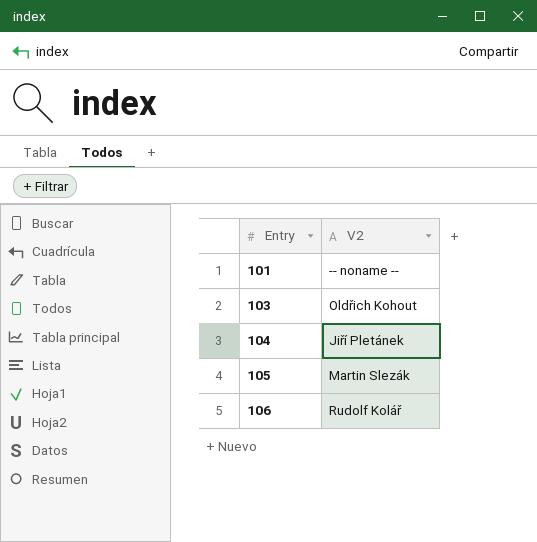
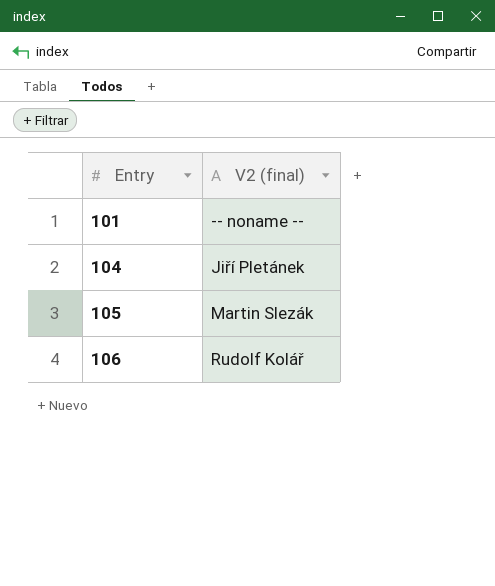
column name: V2 -> V2 (final)
row 103: Oldřich Kohout -> none

